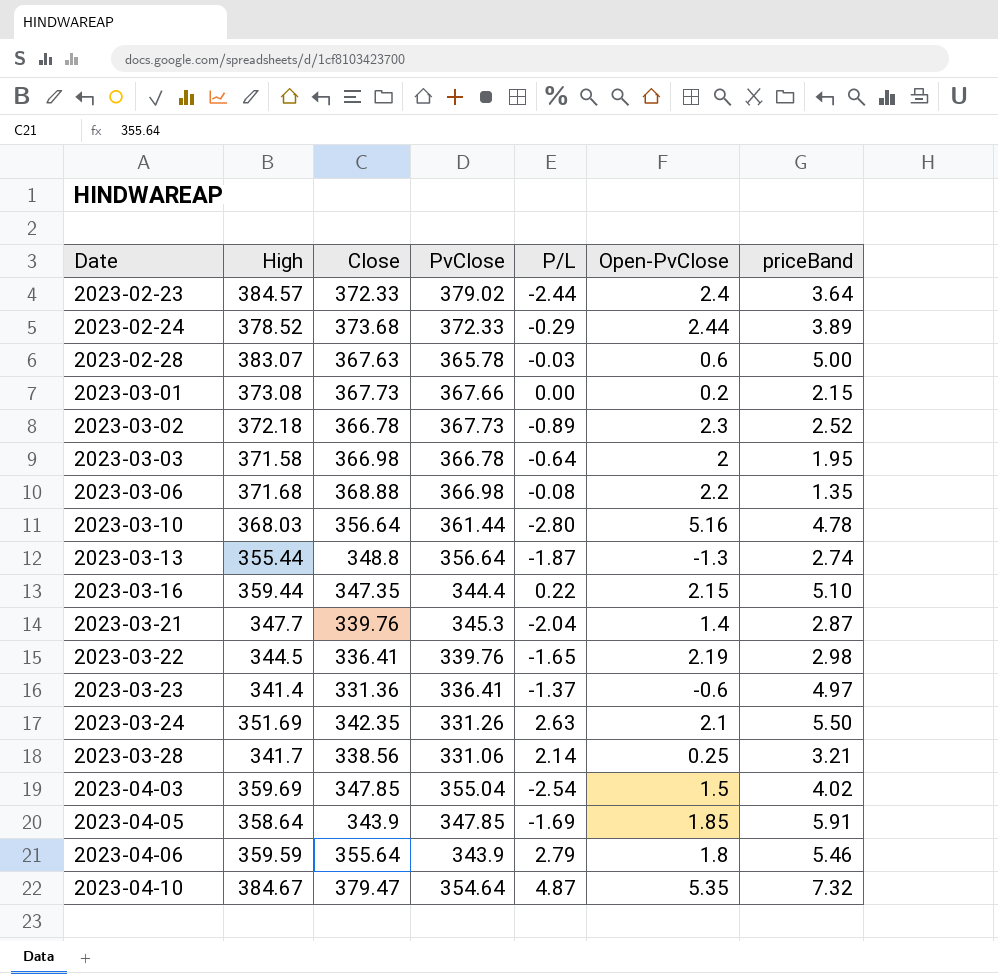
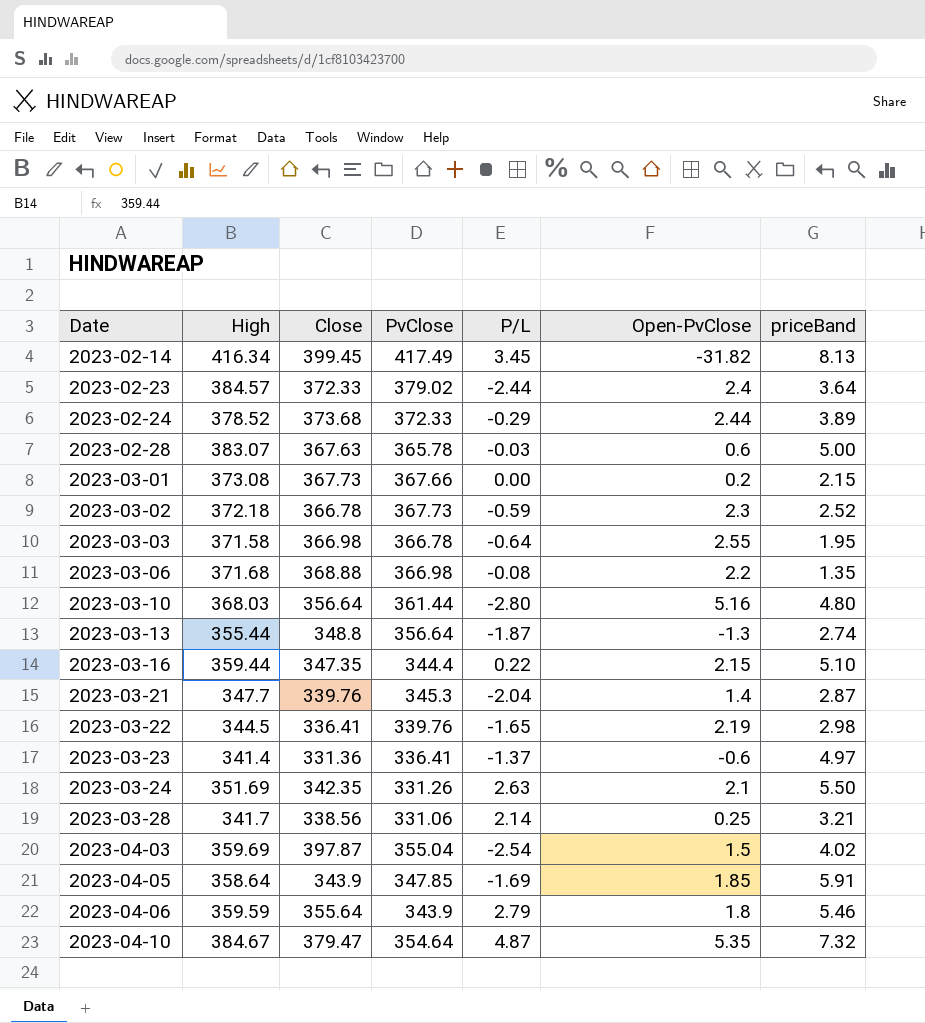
row 2023-02-14: none -> 416.34 | 399.45 | 417.49 | 3.45 | -31.82 | 8.13
2023-03-02 | P/L: -0.89 -> -0.59
2023-03-03 | Open-PvClose: 2 -> 2.55
2023-03-10 | priceBand: 4.78 -> 4.80
2023-04-03 | Close: 347.85 -> 397.87

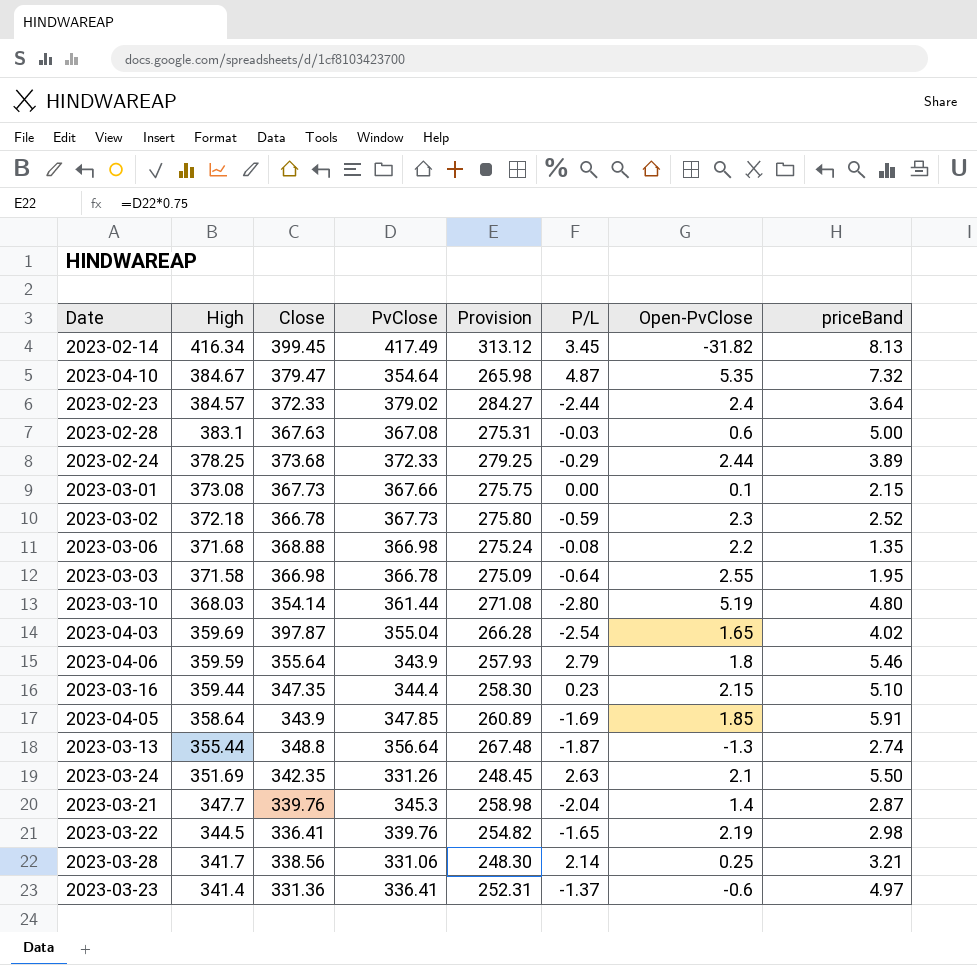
row order: Date ascending -> High descending
column Provision | formula: none -> [PvClose] * 0.75
2023-02-28 | High: 383.07 -> 383.1
2023-02-28 | PvClose: 365.78 -> 367.08
2023-02-24 | High: 378.52 -> 378.25
2023-03-01 | Open-PvClose: 0.2 -> 0.1
2023-03-10 | Close: 356.64 -> 354.14
2023-03-10 | Open-PvClose: 5.16 -> 5.19
2023-04-03 | Open-PvClose: 1.5 -> 1.65
2023-03-16 | P/L: 0.22 -> 0.23

